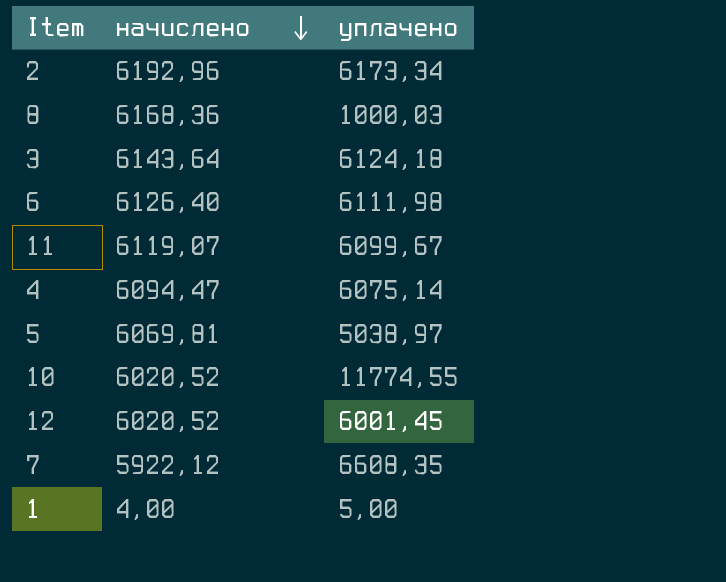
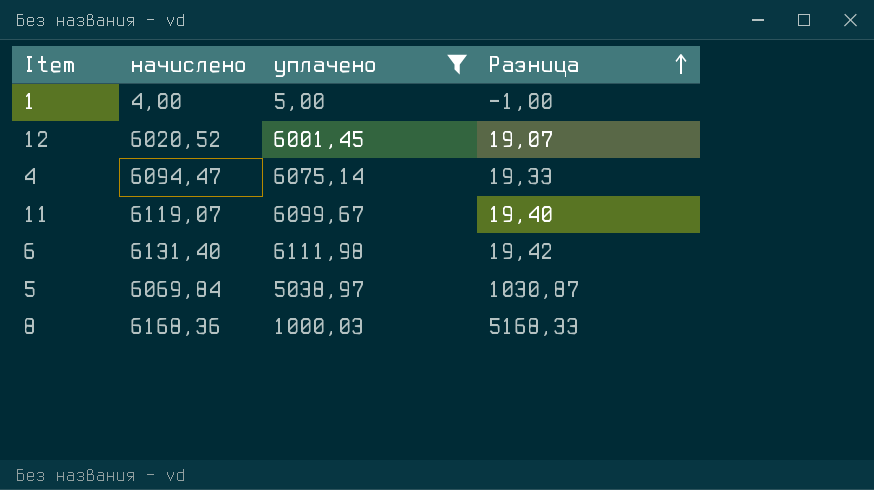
filter: none -> уплачено <= 6111,98
row order: начислено descending -> Разница ascending
column Разница | formula: none -> [начислено] - [уплачено]
6 | начислено: 6126,40 -> 6131,40
5 | начислено: 6069,81 -> 6069,84

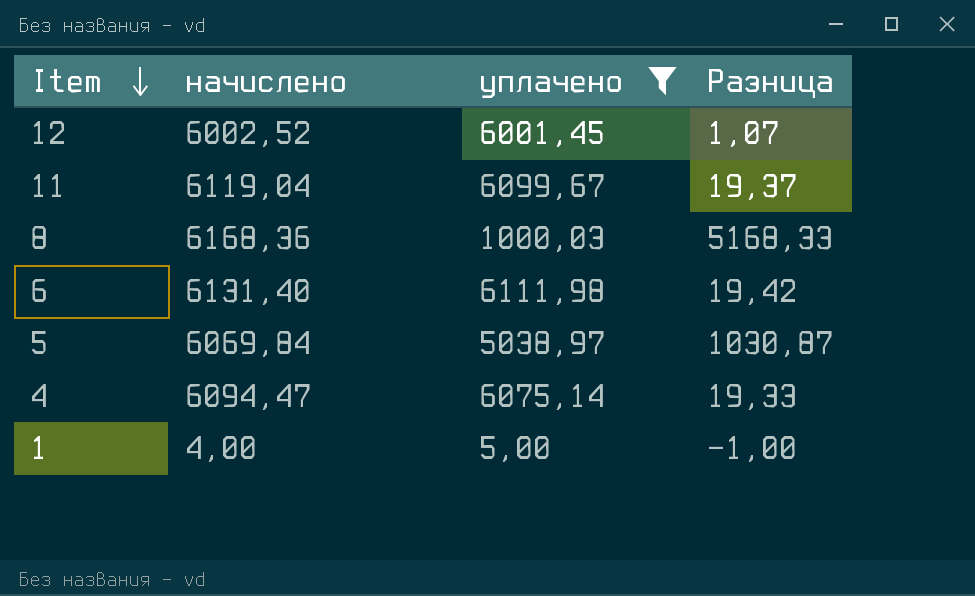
row order: Разница ascending -> Item descending
12 | начислено: 6020,52 -> 6002,52
12 | Разница: 19,07 -> 1,07
11 | начислено: 6119,07 -> 6119,04
11 | Разница: 19,40 -> 19,37

